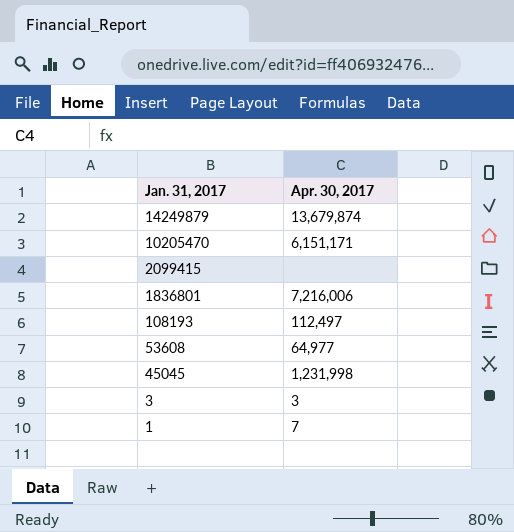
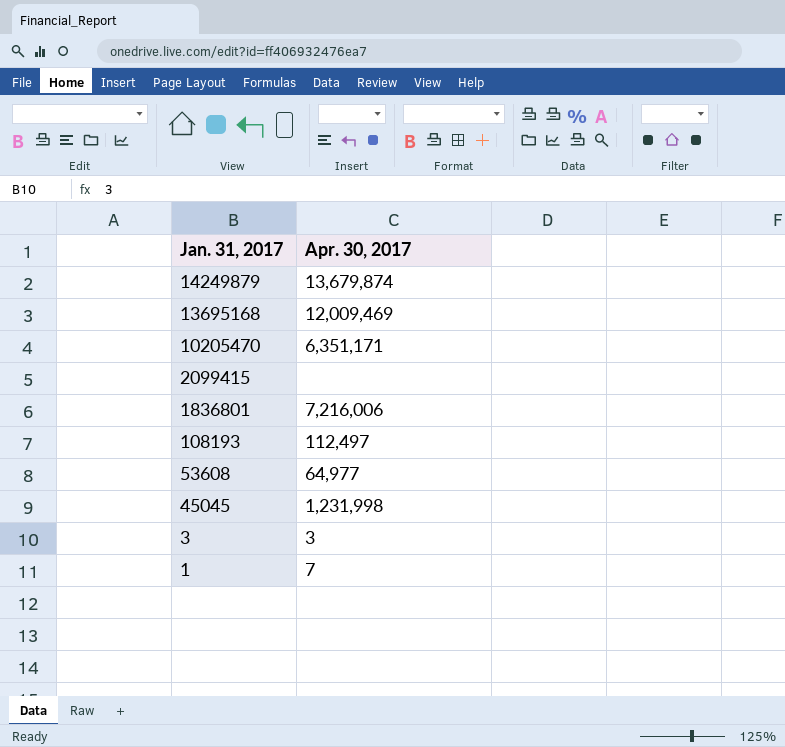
row 13695168: none -> 12,009,469
10205470 | Apr. 30, 2017: 6,151,171 -> 6,351,171

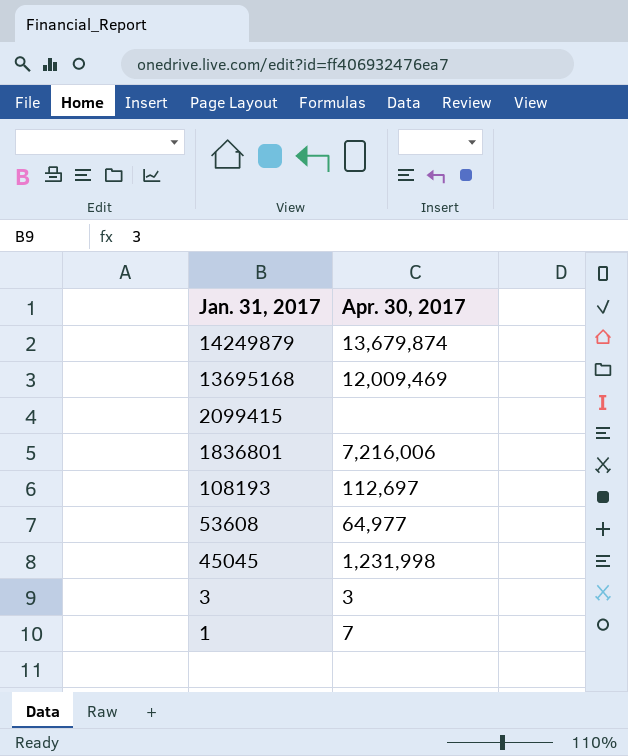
row 10205470: 6,351,171 -> none
108193 | Apr. 30, 2017: 112,497 -> 112,697

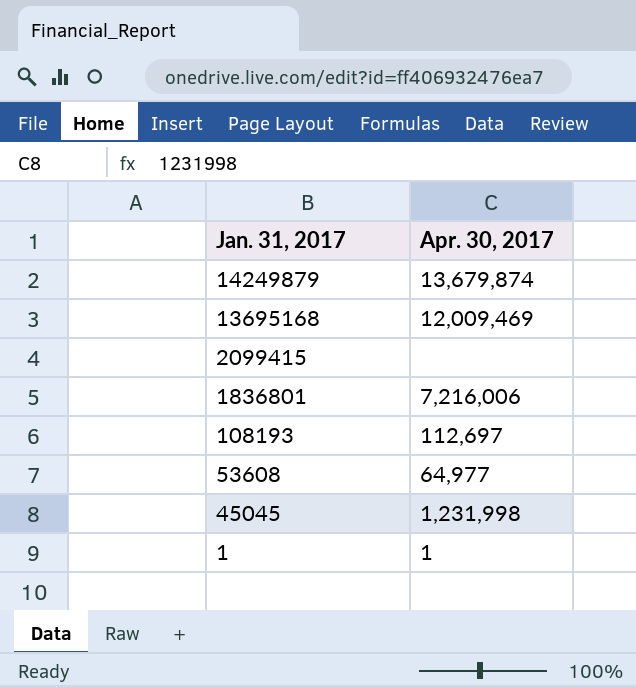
row 3: 3 -> none
1 | Apr. 30, 2017: 7 -> 1

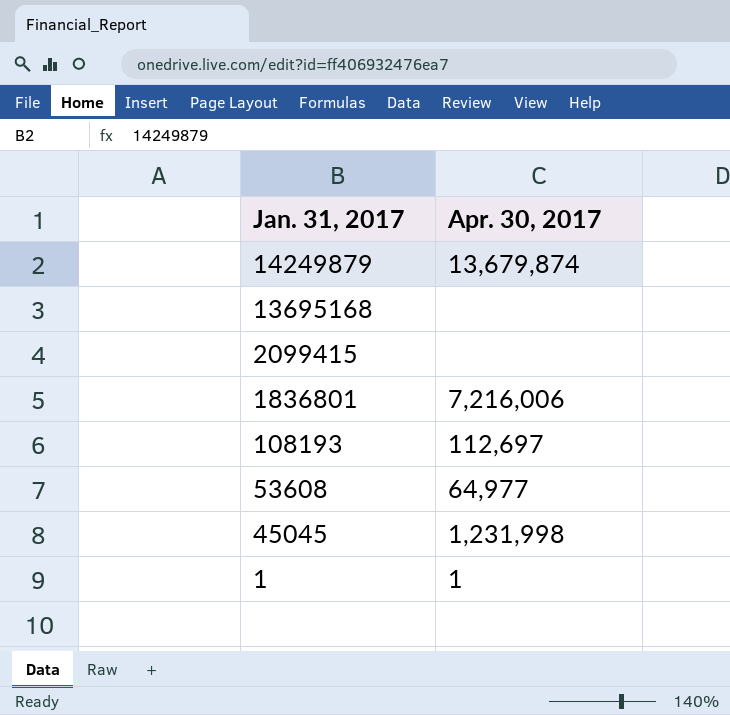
13695168 | Apr. 30, 2017: 12,009,469 -> none

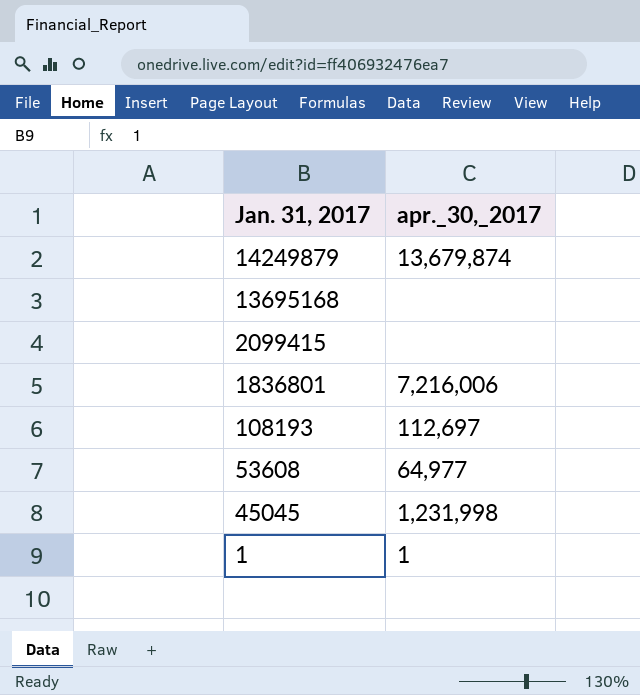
column name: Apr. 30, 2017 -> apr._30,_2017

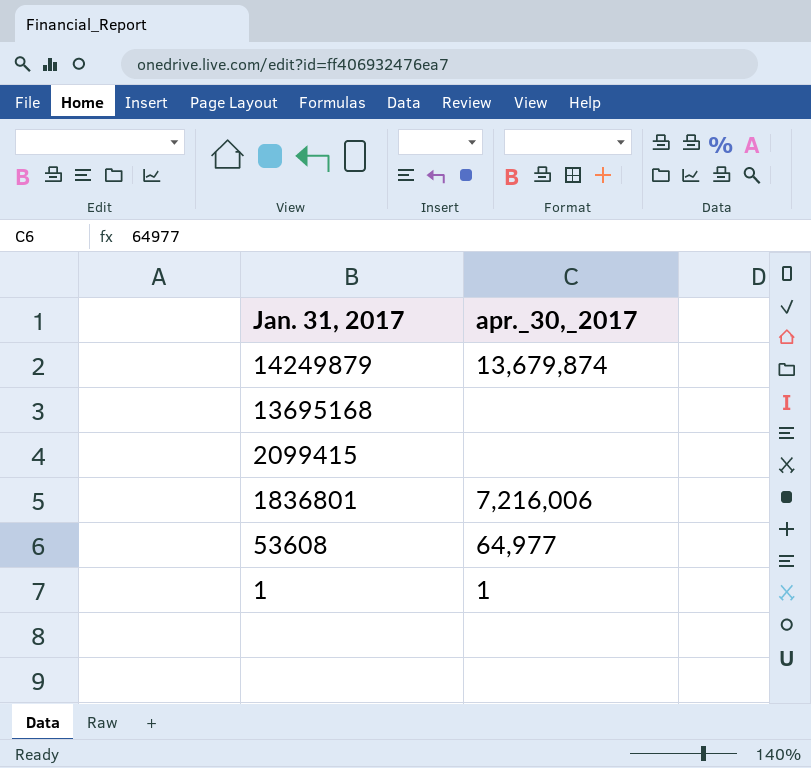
row 108193: 112,697 -> none
row 45045: 1,231,998 -> none

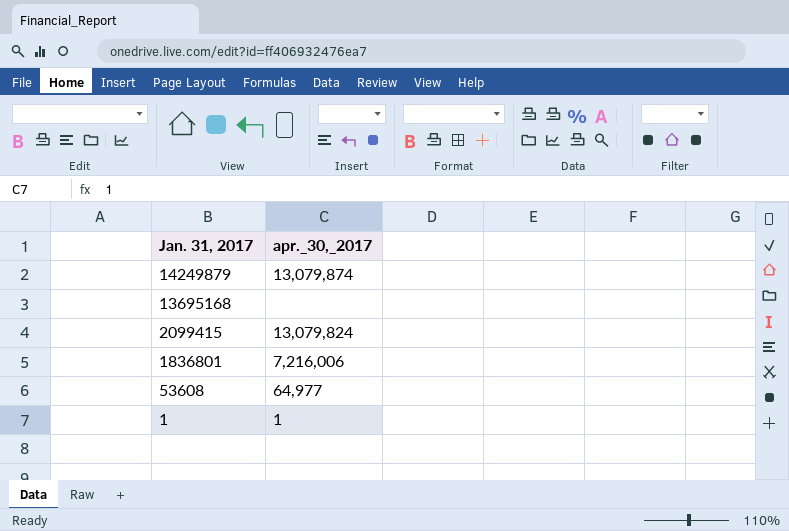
14249879 | apr._30,_2017: 13,679,874 -> 13,079,874
2099415 | apr._30,_2017: none -> 13,079,824

